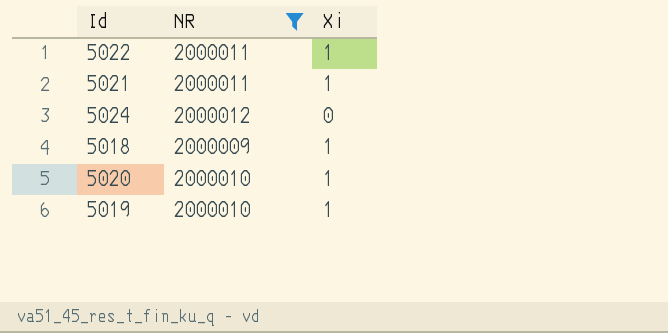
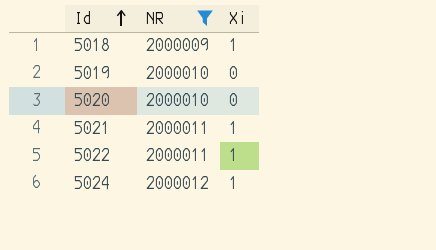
row order: none -> Id ascending
5019 | Xi: 1 -> 0
5020 | Xi: 1 -> 0
5024 | Xi: 0 -> 1

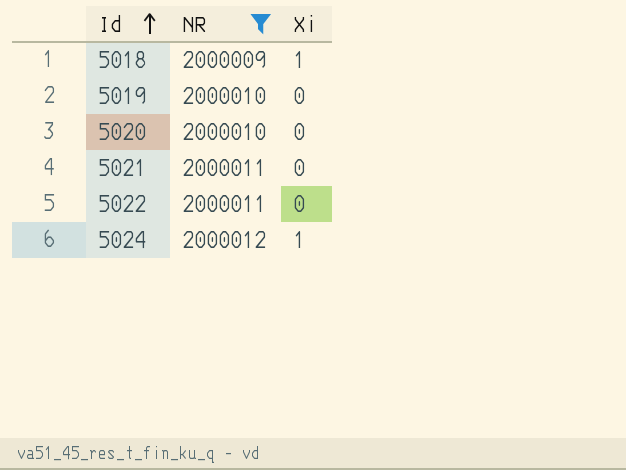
5021 | Xi: 1 -> 0
5022 | Xi: 1 -> 0

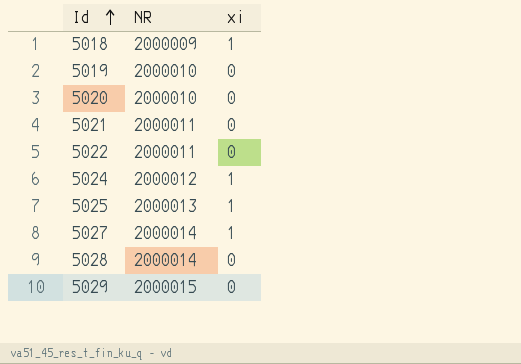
filter: NR <= 2000012 -> none
column name: Xi -> xi

